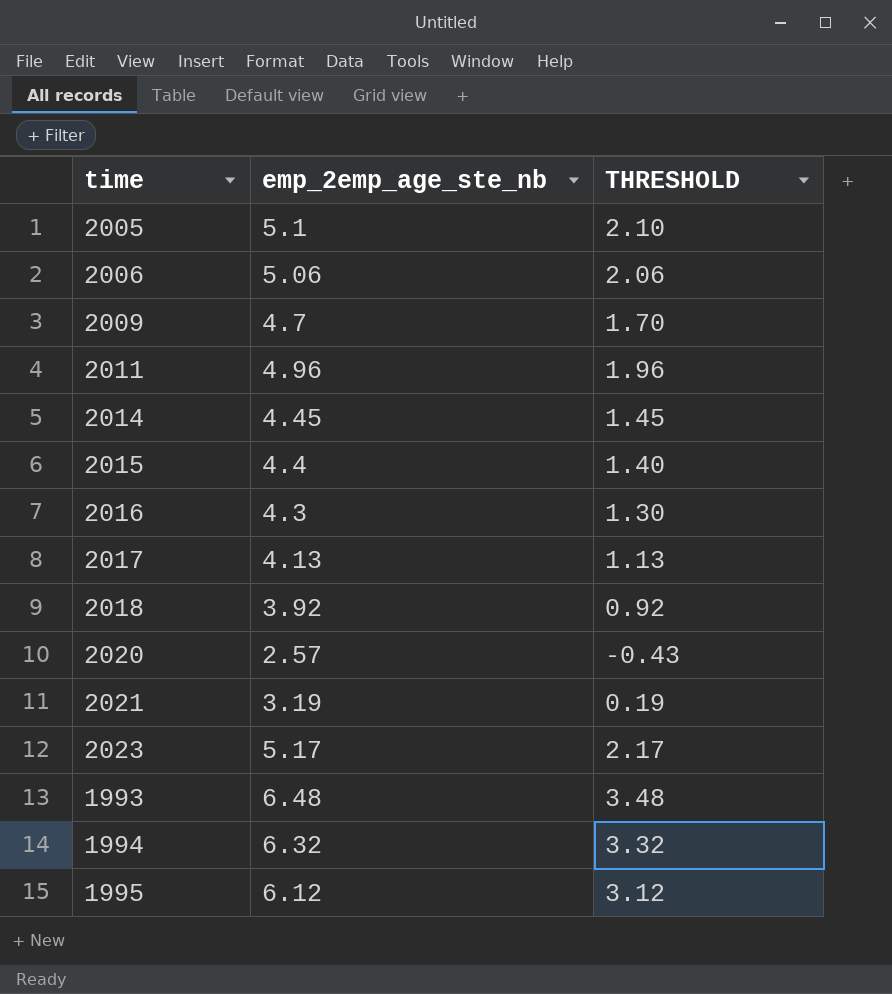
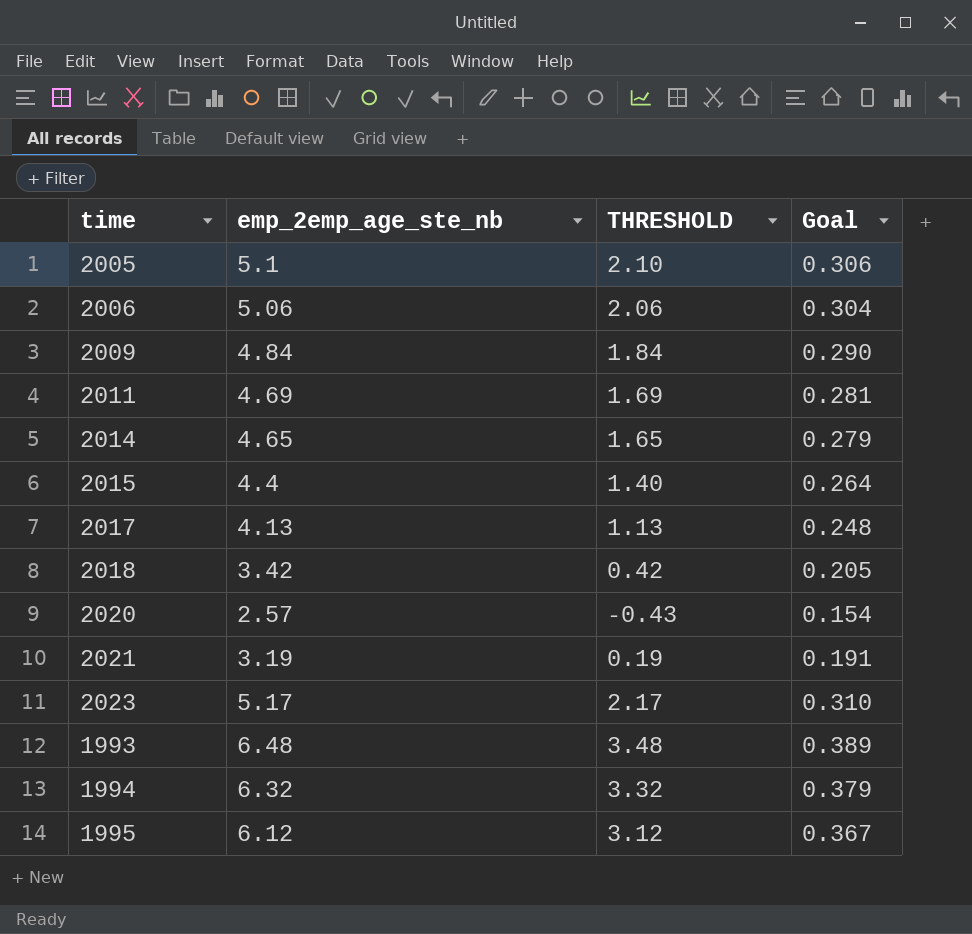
column Goal | formula: none -> [emp_2emp_age_ste_nb] * 0.06
row 2016: 4.3 | 1.30 -> none
2009 | emp_2emp_age_ste_nb: 4.7 -> 4.84
2009 | THRESHOLD: 1.70 -> 1.84
2011 | emp_2emp_age_ste_nb: 4.96 -> 4.69
2011 | THRESHOLD: 1.96 -> 1.69
2014 | emp_2emp_age_ste_nb: 4.45 -> 4.65
2014 | THRESHOLD: 1.45 -> 1.65
2018 | emp_2emp_age_ste_nb: 3.92 -> 3.42
2018 | THRESHOLD: 0.92 -> 0.42

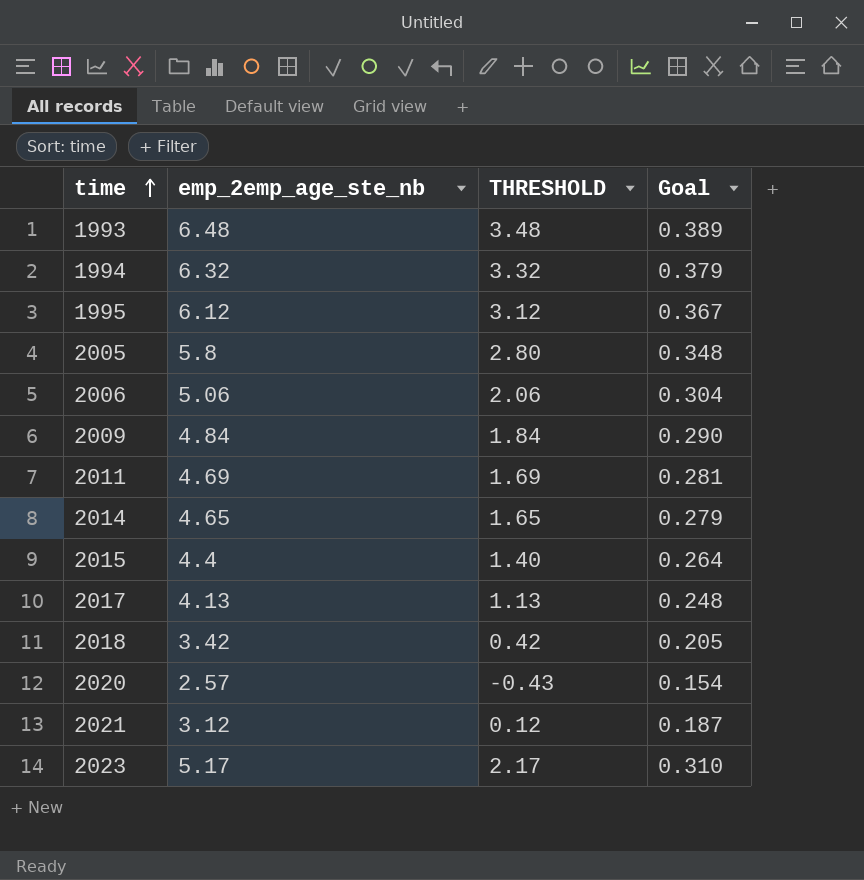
row order: none -> time ascending
2005 | emp_2emp_age_ste_nb: 5.1 -> 5.8
2005 | THRESHOLD: 2.10 -> 2.80
2005 | Goal: 0.306 -> 0.348
2021 | emp_2emp_age_ste_nb: 3.19 -> 3.12
2021 | THRESHOLD: 0.19 -> 0.12
2021 | Goal: 0.191 -> 0.187

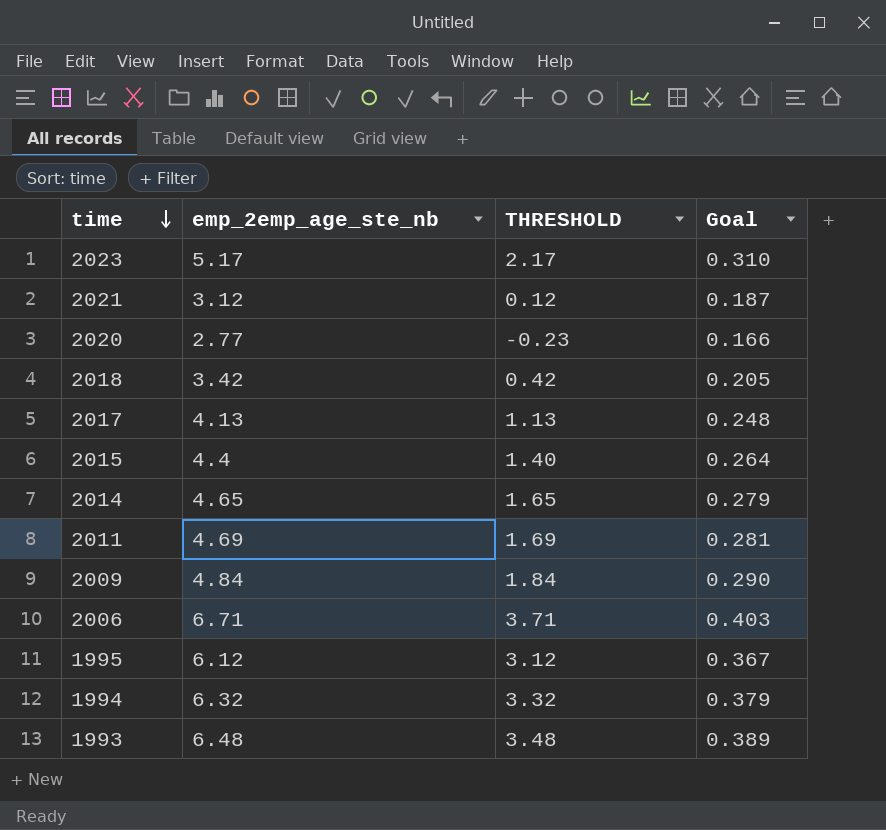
row order: time ascending -> time descending
row 2005: 5.8 | 2.80 | 0.348 -> none
2020 | emp_2emp_age_ste_nb: 2.57 -> 2.77
2020 | THRESHOLD: -0.43 -> -0.23
2020 | Goal: 0.154 -> 0.166
2006 | emp_2emp_age_ste_nb: 5.06 -> 6.71
2006 | THRESHOLD: 2.06 -> 3.71
2006 | Goal: 0.304 -> 0.403

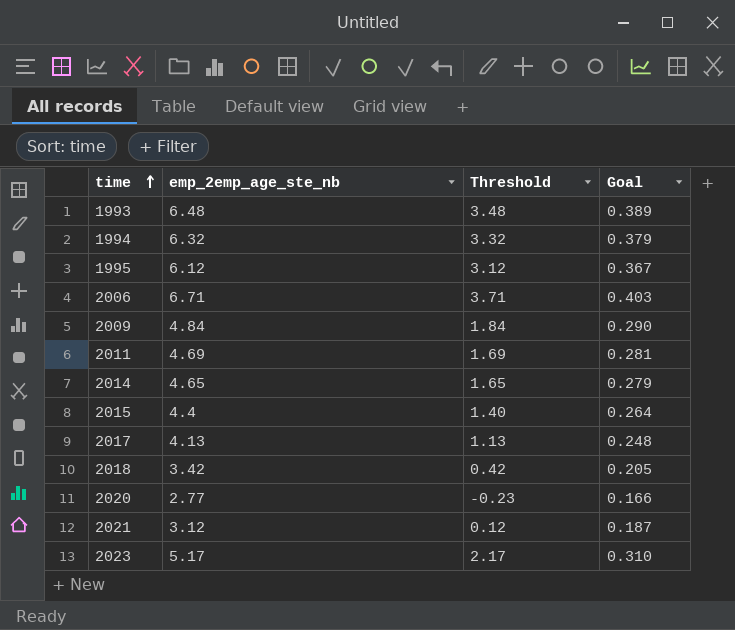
row order: time descending -> time ascending
column name: THRESHOLD -> Threshold

